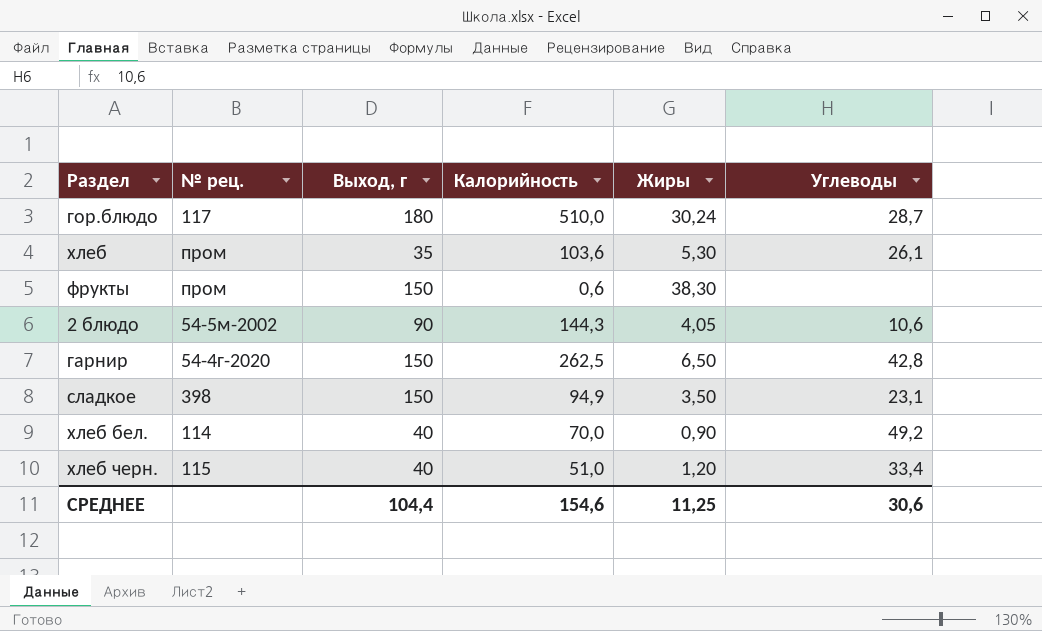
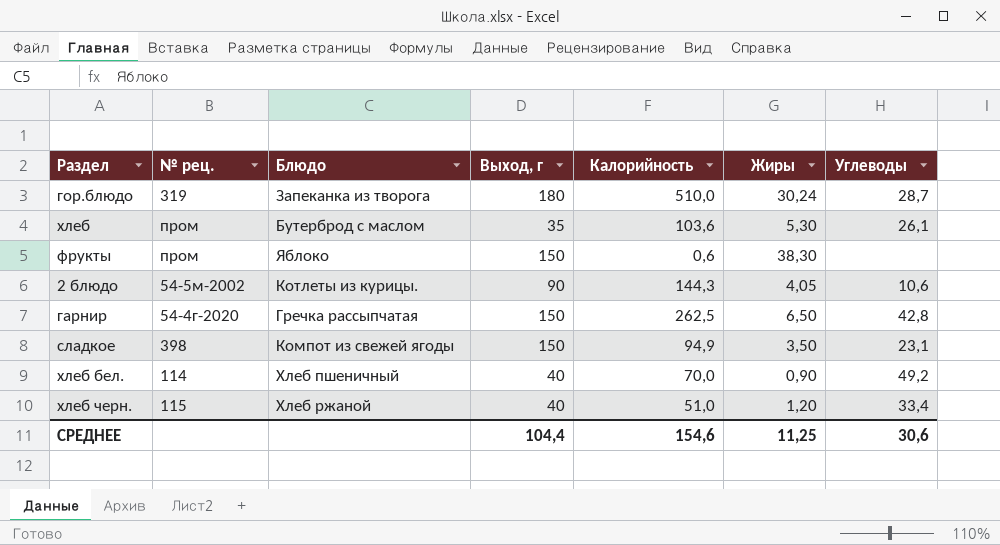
column Блюдо | position: none -> 3
гор.блюдо | № рец.: 117 -> 319

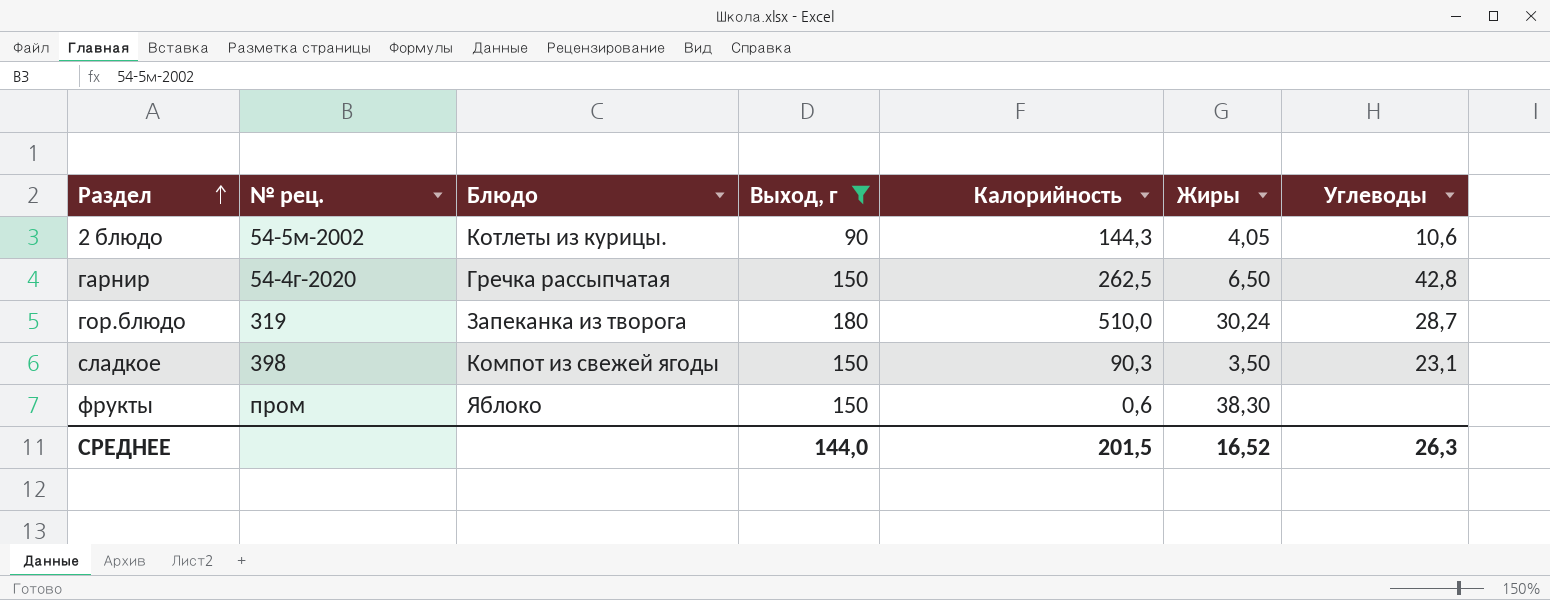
filter: none -> Выход, г >= 90
row order: none -> Раздел ascending
сладкое | Калорийность: 94,9 -> 90,3
СРЕДНЕЕ | Выход, г: 104,4 -> 144,0
СРЕДНЕЕ | Калорийность: 154,6 -> 201,5
СРЕДНЕЕ | Жиры: 11,25 -> 16,52
СРЕДНЕЕ | Углеводы: 30,6 -> 26,3

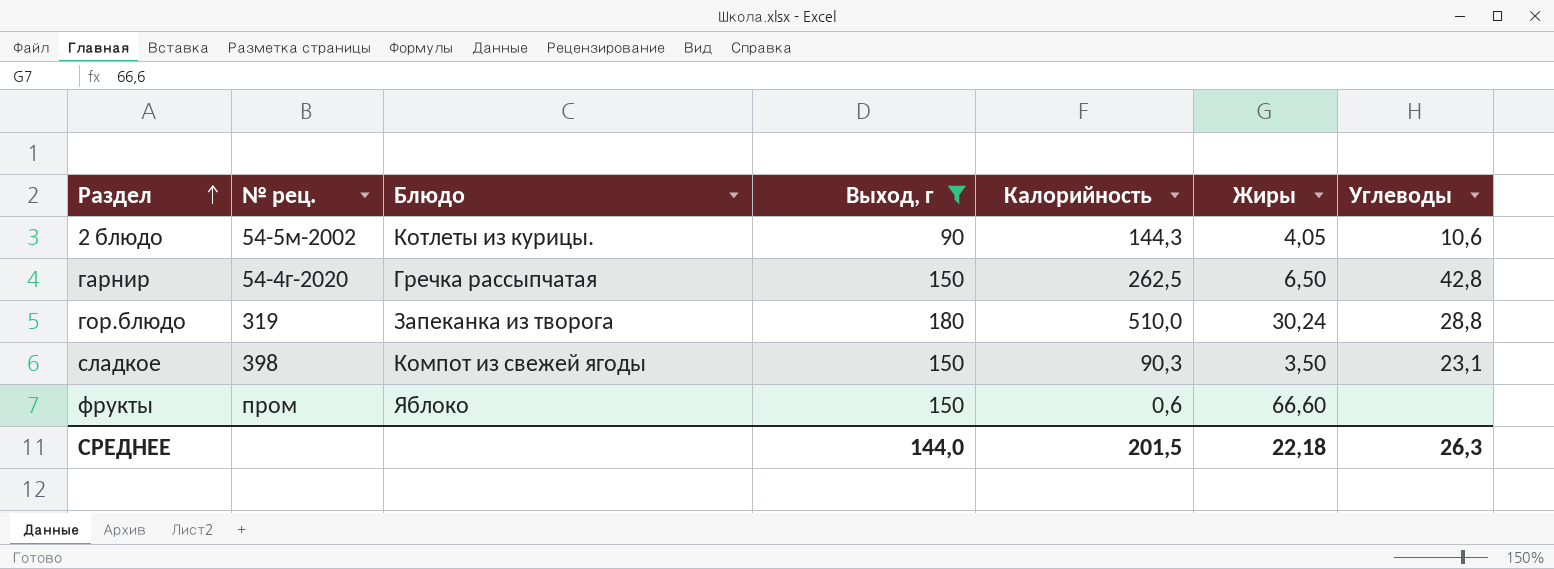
гор.блюдо | Углеводы: 28,7 -> 28,8
фрукты | Жиры: 38,30 -> 66,60
СРЕДНЕЕ | Жиры: 16,52 -> 22,18

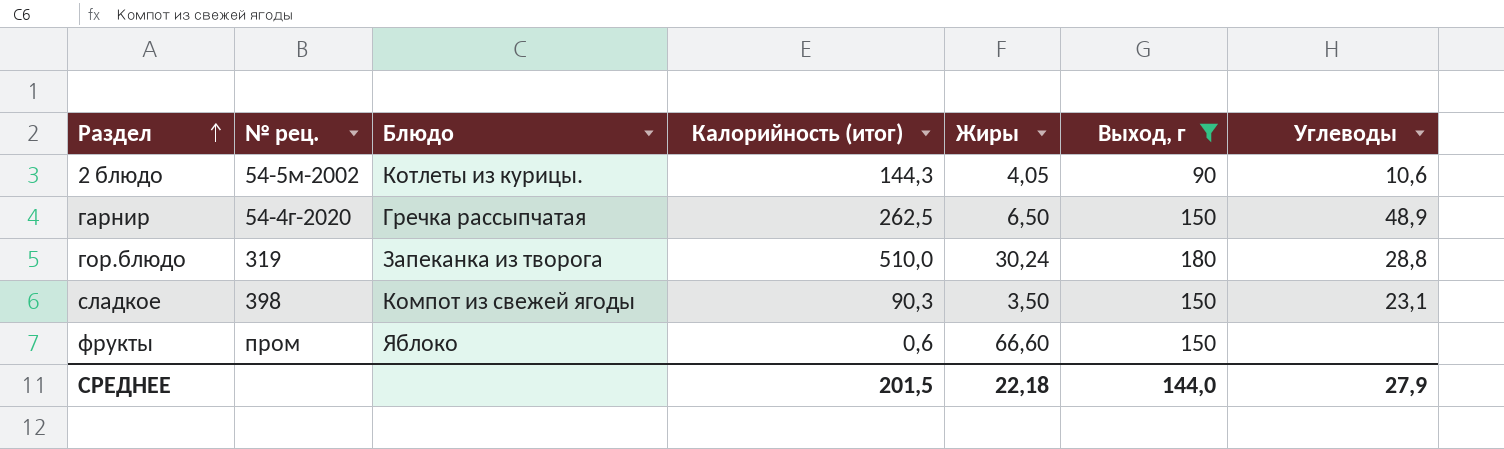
column name: Калорийность -> Калорийность (итог)
column Выход, г | position: 4 -> 6
гарнир | Углеводы: 42,8 -> 48,9
СРЕДНЕЕ | Углеводы: 26,3 -> 27,9

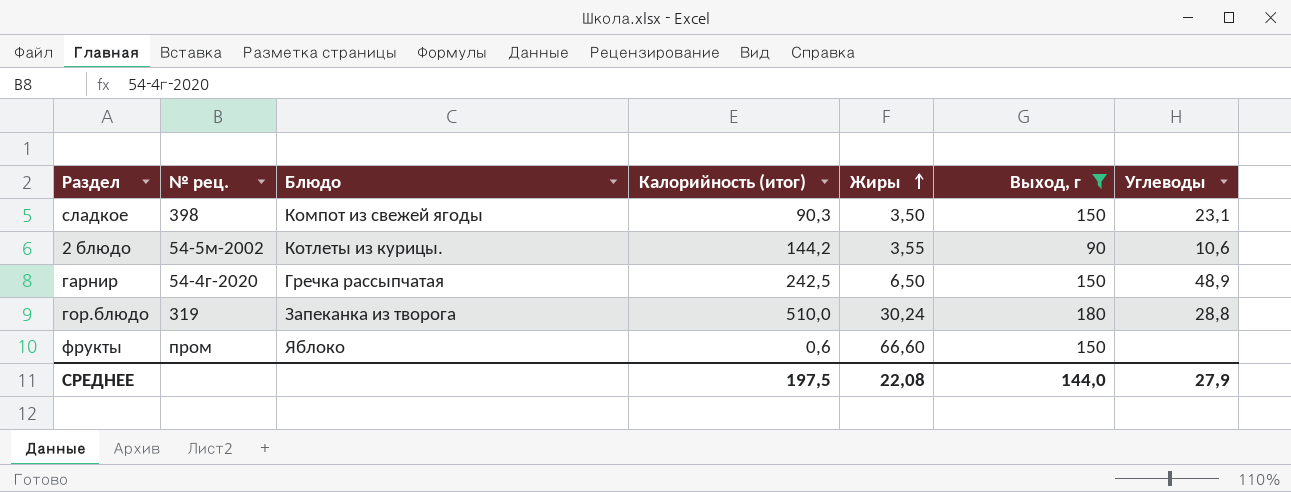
row order: Раздел ascending -> Жиры ascending
2 блюдо | Калорийность (итог): 144,3 -> 144,2
2 блюдо | Жиры: 4,05 -> 3,55
гарнир | Калорийность (итог): 262,5 -> 242,5
СРЕДНЕЕ | Калорийность (итог): 201,5 -> 197,5
СРЕДНЕЕ | Жиры: 22,18 -> 22,08

